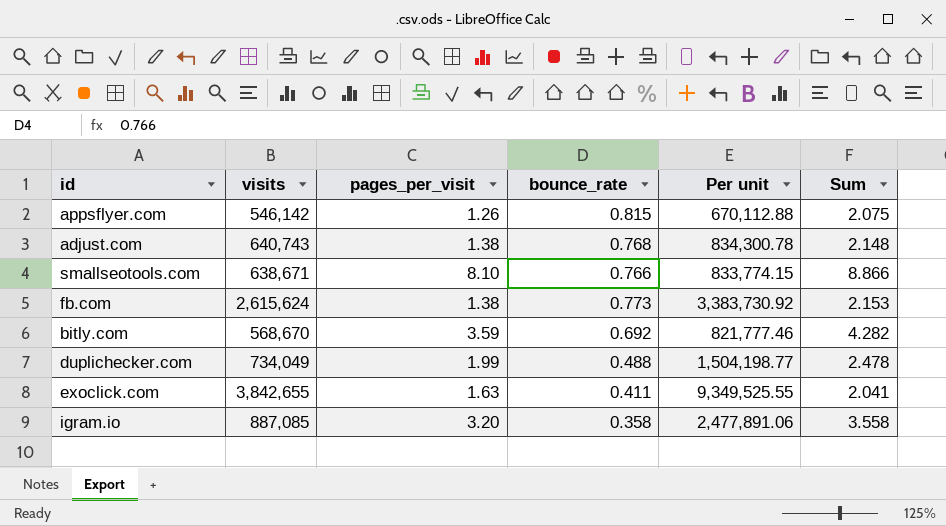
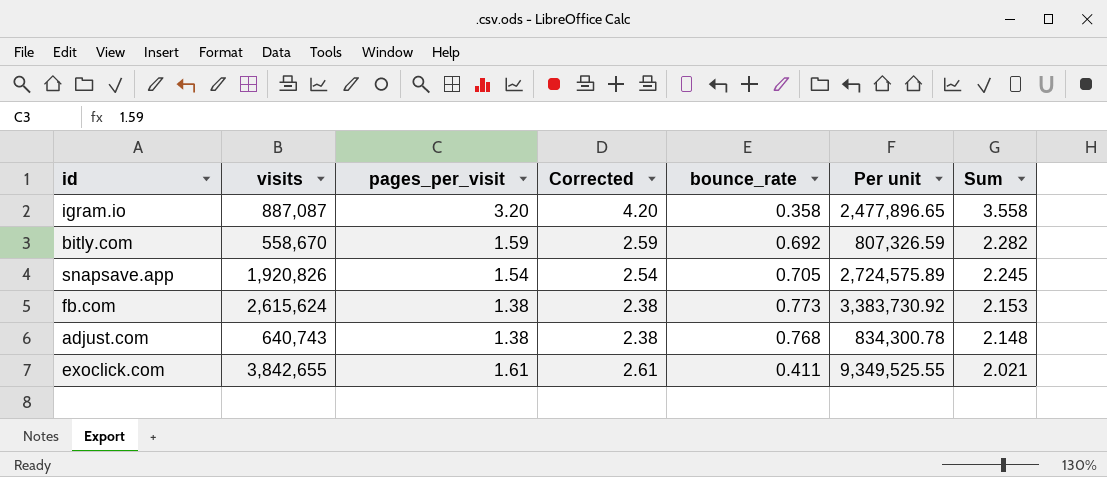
row order: none -> Sum descending
column Corrected | formula: none -> [pages_per_visit] + 1
row appsflyer.com: 546,142 | 1.26 | 0.815 | 670,112.88 | 2.075 -> none
row smallseotools.com: 638,671 | 8.10 | 0.766 | 833,774.15 | 8.866 -> none
row duplichecker.com: 734,049 | 1.99 | 0.488 | 1,504,198.77 | 2.478 -> none
igram.io | visits: 887,085 -> 887,087
igram.io | Per unit: 2,477,891.06 -> 2,477,896.65
bitly.com | visits: 568,670 -> 558,670
bitly.com | pages_per_visit: 3.59 -> 1.59
bitly.com | Per unit: 821,777.46 -> 807,326.59
bitly.com | Sum: 4.282 -> 2.282
row snapsave.app: none -> 1,920,826 | 1.54 | 2.54 | 0.705 | 2,724,575.89 | 2.245
exoclick.com | pages_per_visit: 1.63 -> 1.61
exoclick.com | Sum: 2.041 -> 2.021

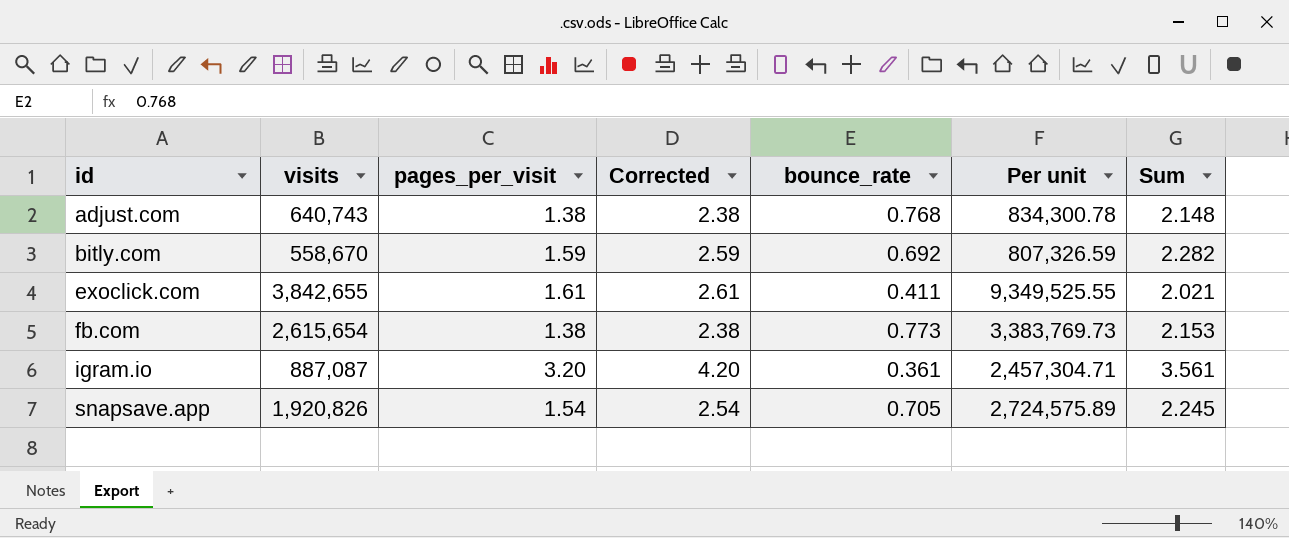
row order: Sum descending -> id ascending
fb.com | visits: 2,615,624 -> 2,615,654
fb.com | Per unit: 3,383,730.92 -> 3,383,769.73
igram.io | bounce_rate: 0.358 -> 0.361
igram.io | Per unit: 2,477,896.65 -> 2,457,304.71
igram.io | Sum: 3.558 -> 3.561

